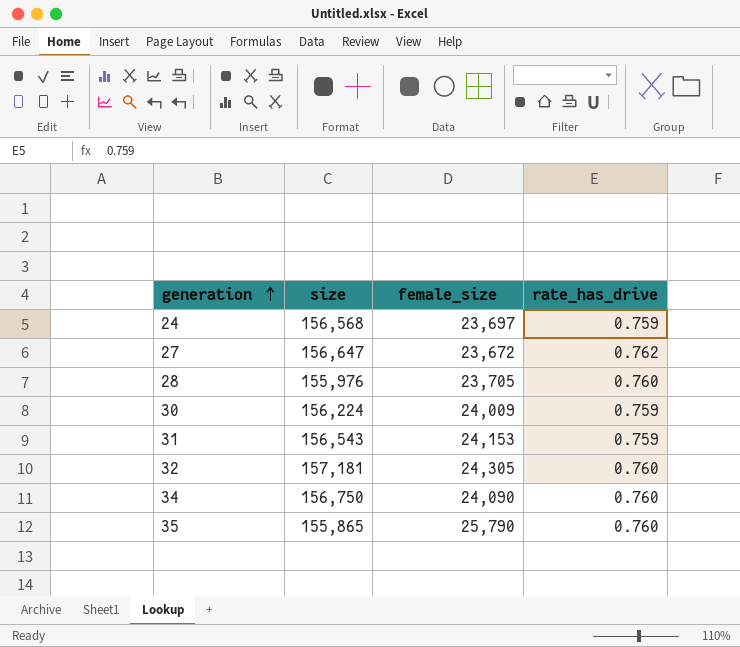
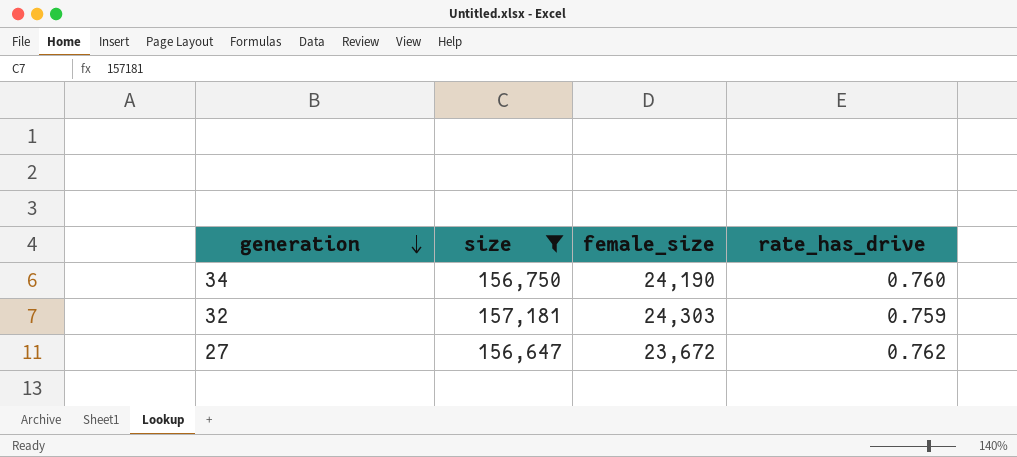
filter: none -> size >= 156,647
row order: generation ascending -> generation descending
34 | female_size: 24,090 -> 24,190
32 | female_size: 24,305 -> 24,303
32 | rate_has_drive: 0.760 -> 0.759

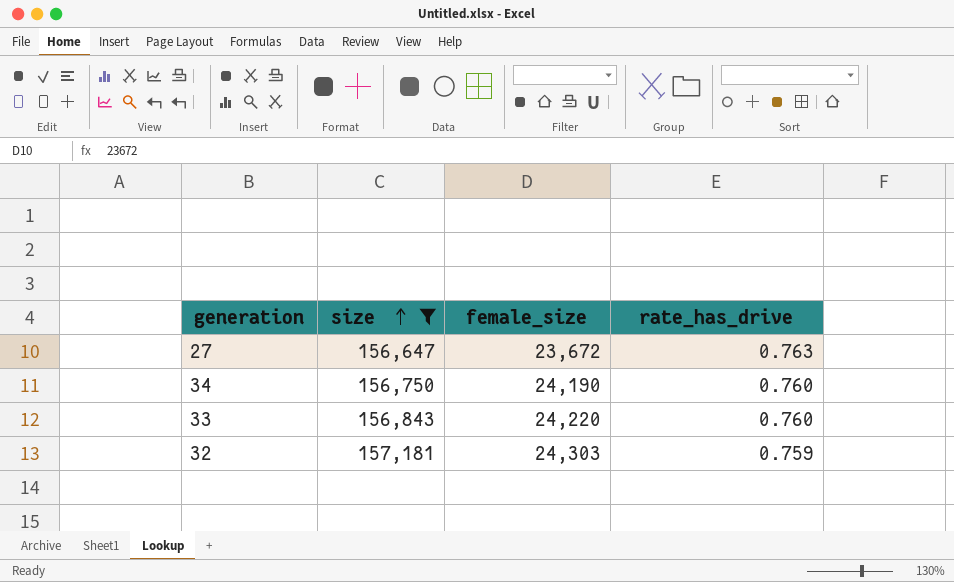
row order: generation descending -> size ascending
27 | rate_has_drive: 0.762 -> 0.763
row 33: none -> 156,843 | 24,220 | 0.760

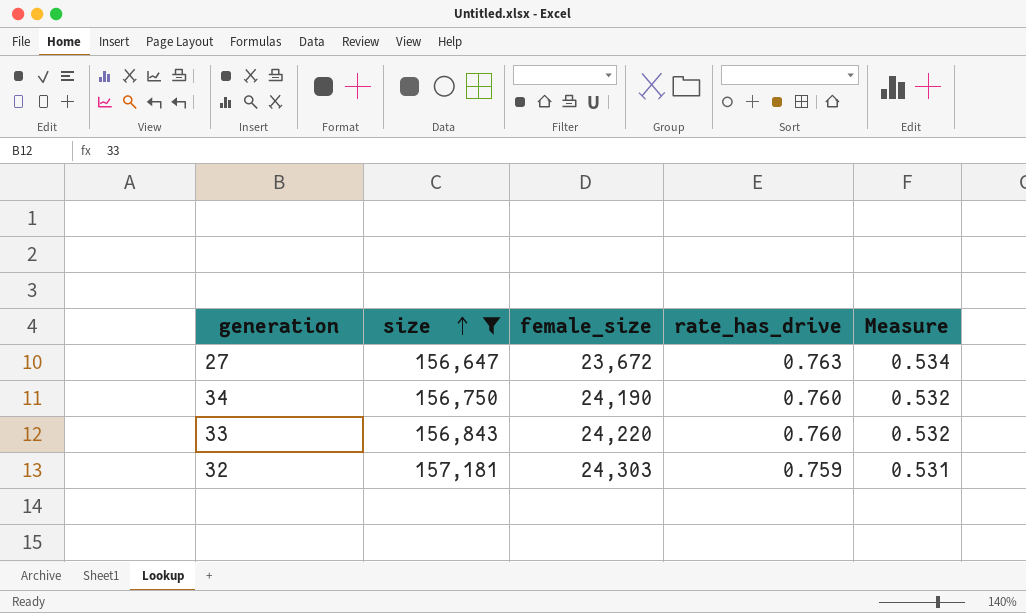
column Measure | formula: none -> [rate_has_drive] * 0.7

